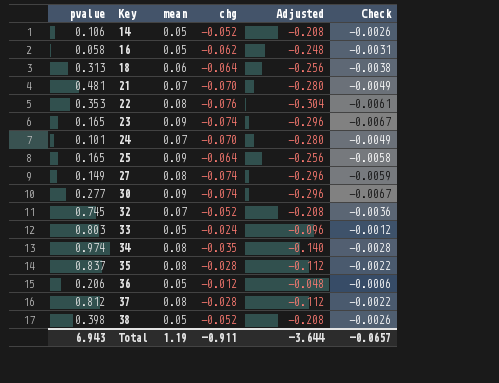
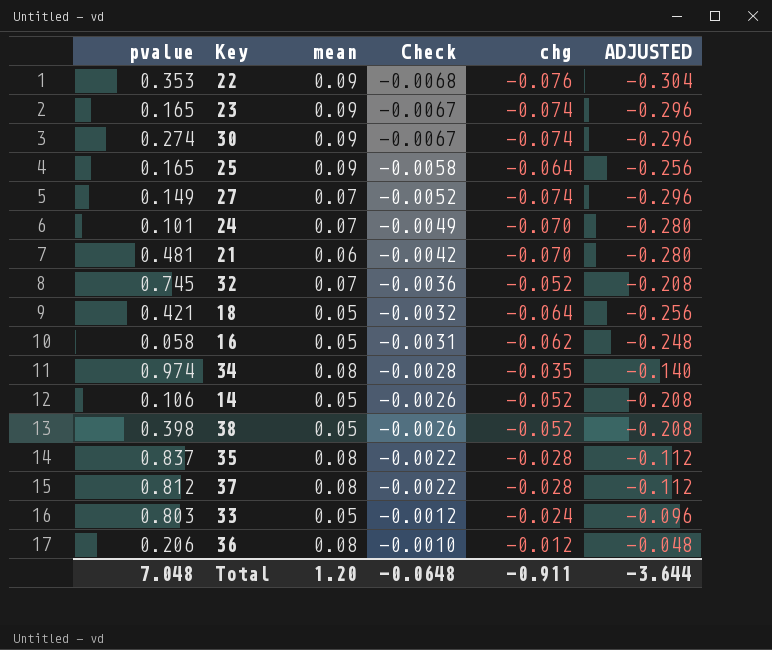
row order: Key ascending -> Check ascending
column Check | position: 6 -> 4
column name: Adjusted -> ADJUSTED
22 | mean: 0.08 -> 0.09
22 | Check: -0.0061 -> -0.0068
30 | pvalue: 0.277 -> 0.274
27 | mean: 0.08 -> 0.07
27 | Check: -0.0059 -> -0.0052
21 | mean: 0.07 -> 0.06
21 | Check: -0.0049 -> -0.0042
18 | pvalue: 0.313 -> 0.421
18 | mean: 0.06 -> 0.05
18 | Check: -0.0038 -> -0.0032
36 | mean: 0.05 -> 0.08
36 | Check: -0.0006 -> -0.0010
Total | pvalue: 6.943 -> 7.048
Total | mean: 1.19 -> 1.20
Total | Check: -0.0657 -> -0.0648

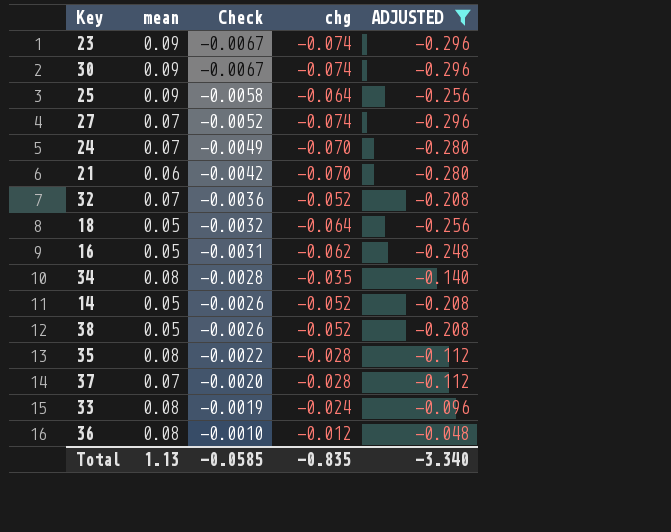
filter: none -> ADJUSTED != -0.304
column pvalue | position: 1 -> none
37 | mean: 0.08 -> 0.07
37 | Check: -0.0022 -> -0.0020
33 | mean: 0.05 -> 0.08
33 | Check: -0.0012 -> -0.0019
Total | mean: 1.20 -> 1.13
Total | Check: -0.0648 -> -0.0585
Total | chg: -0.911 -> -0.835
Total | ADJUSTED: -3.644 -> -3.340

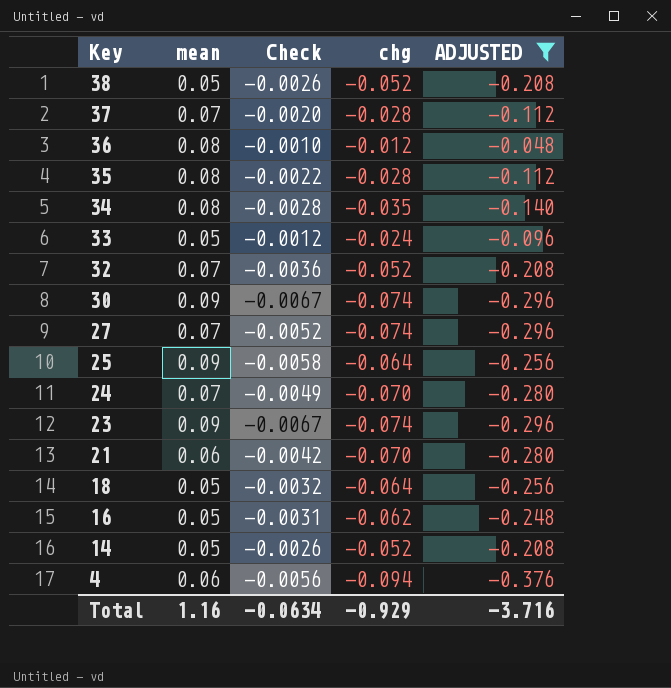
row order: Check ascending -> Key descending
33 | mean: 0.08 -> 0.05
33 | Check: -0.0019 -> -0.0012
row 4: none -> 0.06 | -0.0056 | -0.094 | -0.376
Total | mean: 1.13 -> 1.16
Total | Check: -0.0585 -> -0.0634
Total | chg: -0.835 -> -0.929
Total | ADJUSTED: -3.340 -> -3.716

